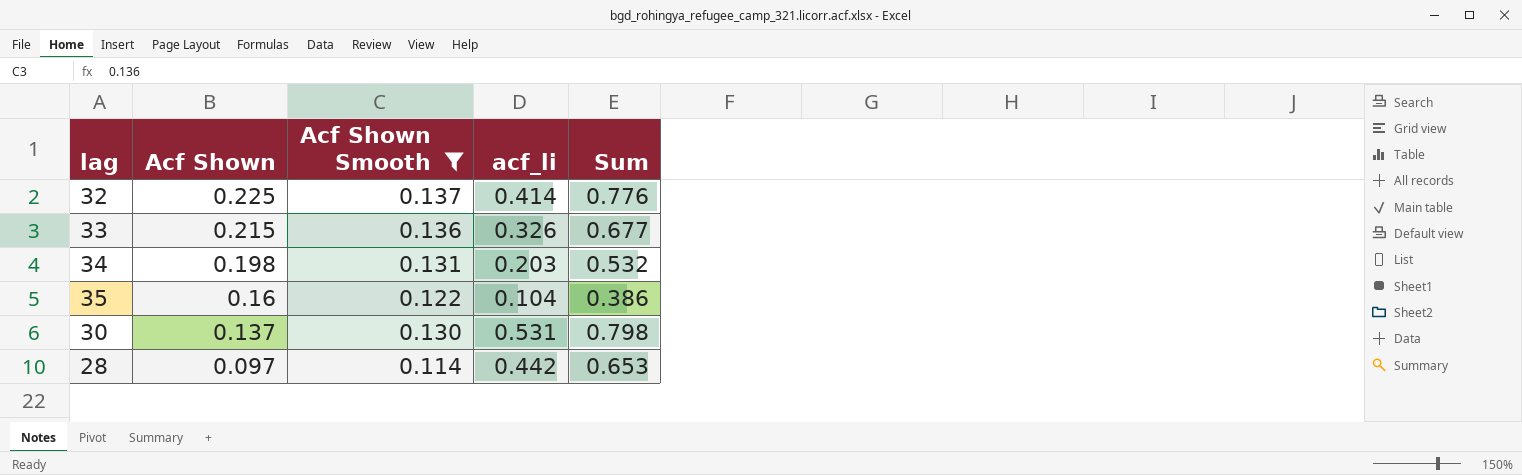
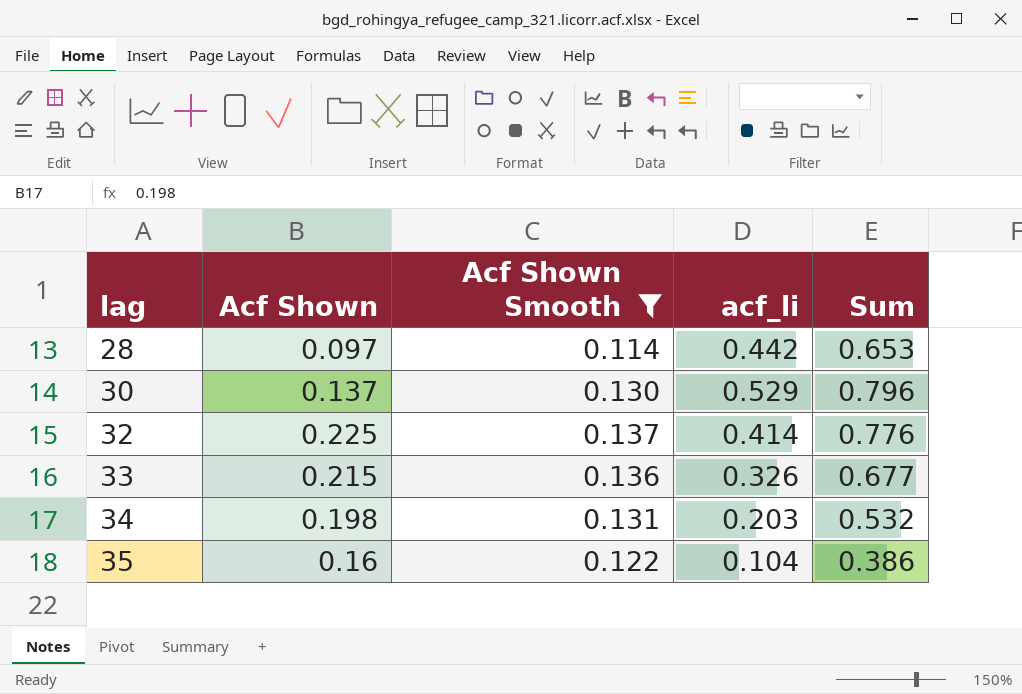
row order: Acf Shown descending -> lag ascending
30 | acf_li: 0.531 -> 0.529
30 | Sum: 0.798 -> 0.796

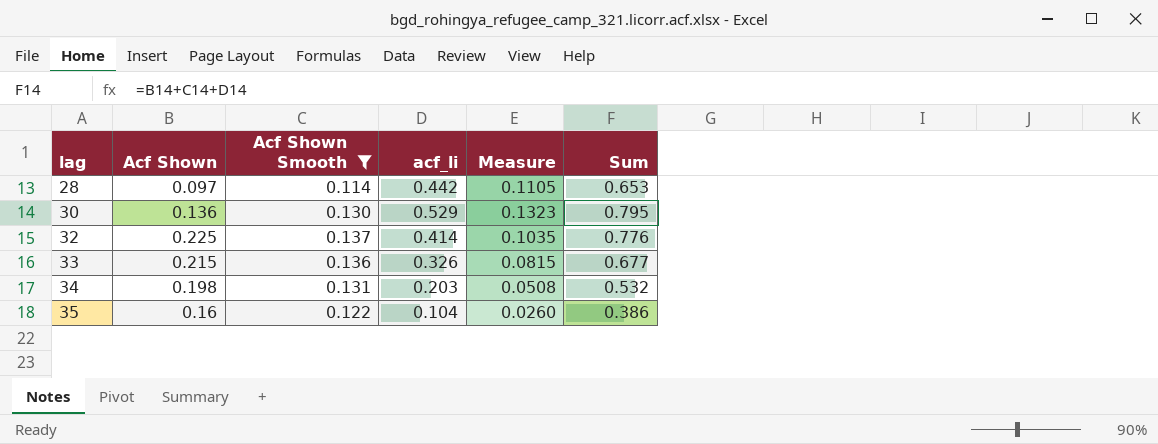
column Measure | formula: none -> [acf_li] * 0.25
30 | Acf Shown: 0.137 -> 0.136
30 | Sum: 0.796 -> 0.795

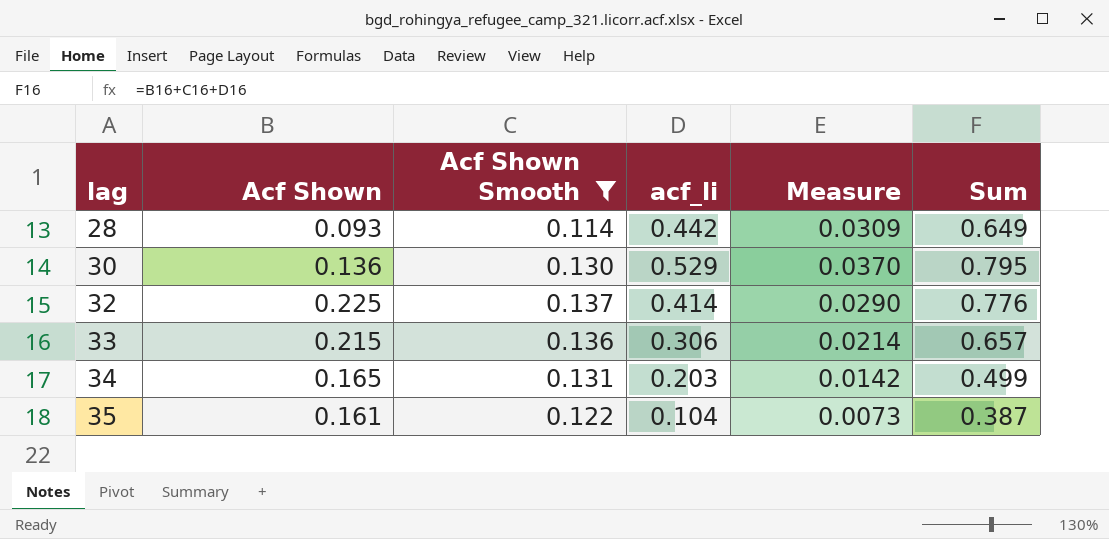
column Measure | formula: [acf_li] * 0.25 -> [acf_li] * 0.07
28 | Acf Shown: 0.097 -> 0.093
28 | Sum: 0.653 -> 0.649
33 | acf_li: 0.326 -> 0.306
33 | Sum: 0.677 -> 0.657
34 | Acf Shown: 0.198 -> 0.165
34 | Sum: 0.532 -> 0.499
35 | Acf Shown: 0.16 -> 0.161
35 | Sum: 0.386 -> 0.387

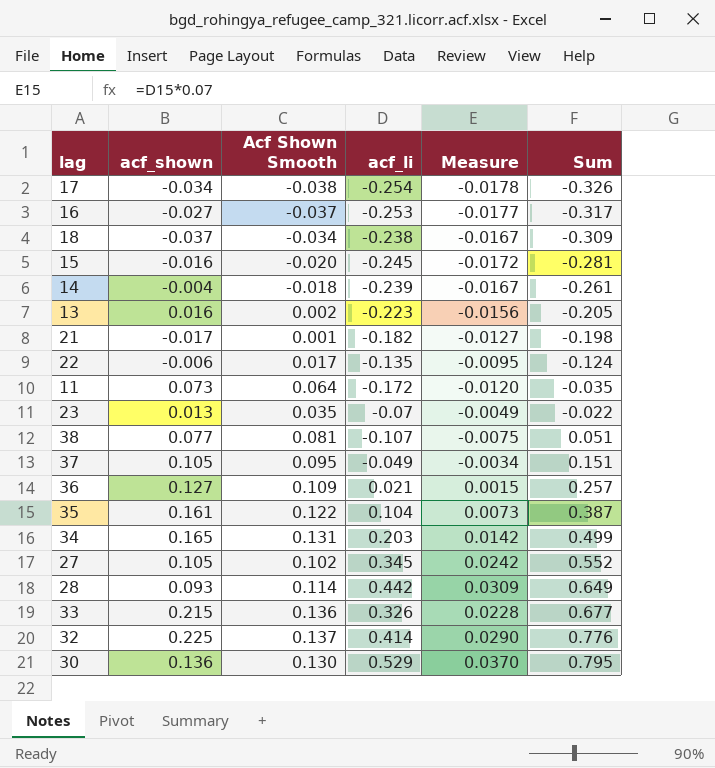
filter: Acf Shown Smooth >= 0.114 -> none
row order: lag ascending -> Sum ascending
column name: Acf Shown -> acf_shown
33 | acf_li: 0.306 -> 0.326
33 | Measure: 0.0214 -> 0.0228
33 | Sum: 0.657 -> 0.677

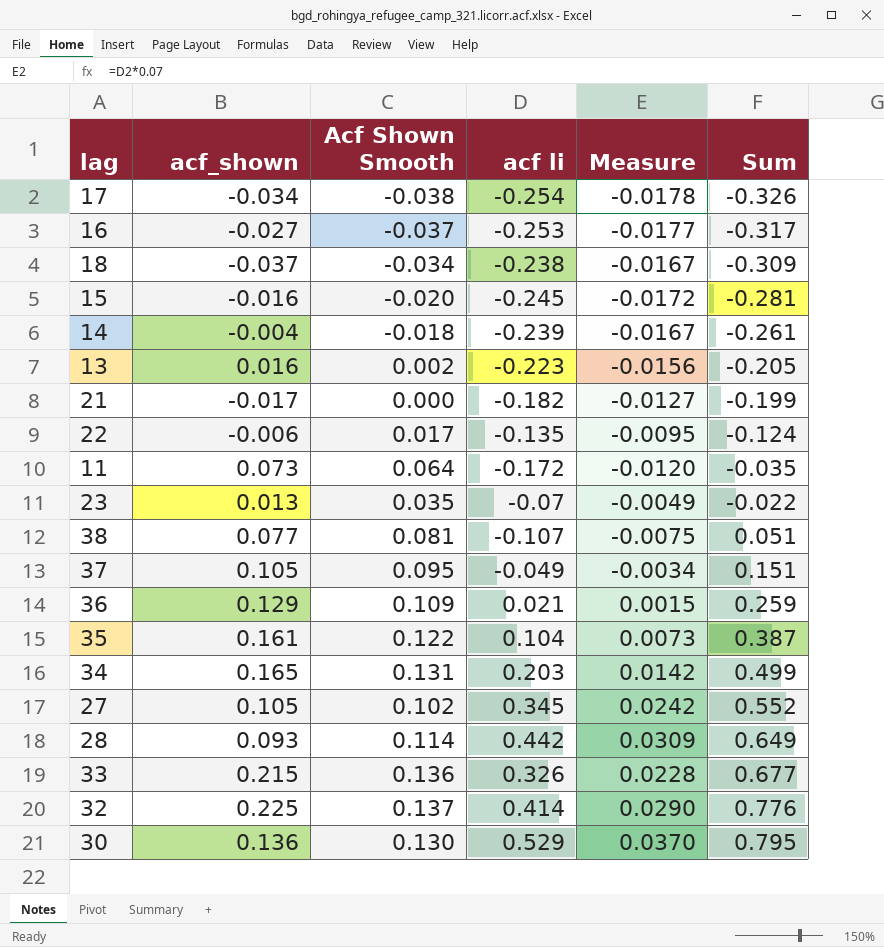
column name: acf_li -> acf li
21 | Acf Shown Smooth: 0.001 -> 0.000
21 | Sum: -0.198 -> -0.199
36 | acf_shown: 0.127 -> 0.129
36 | Sum: 0.257 -> 0.259

